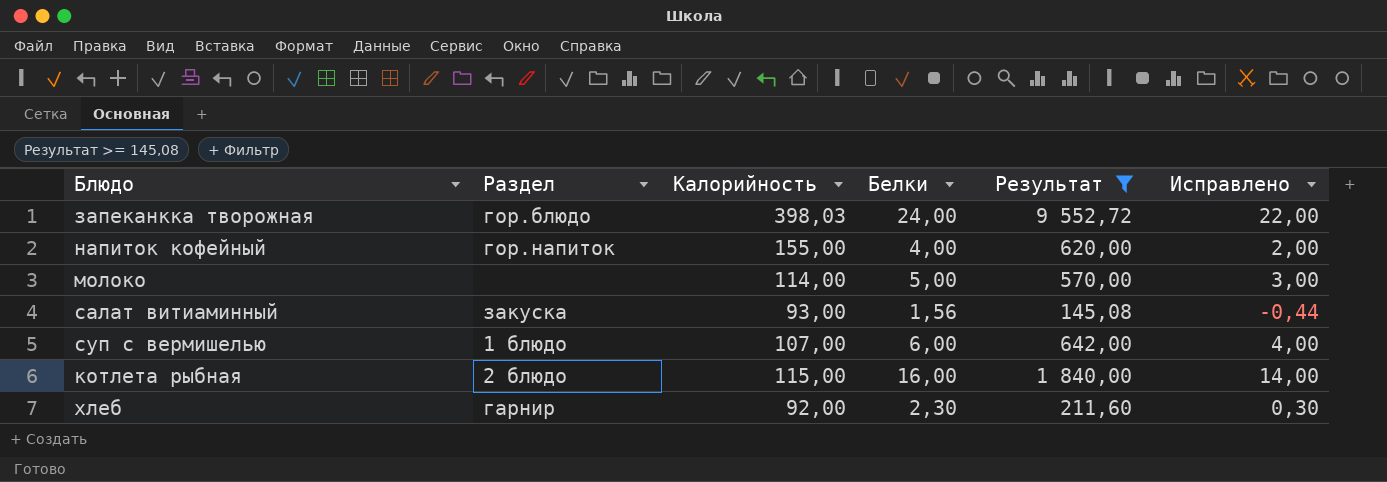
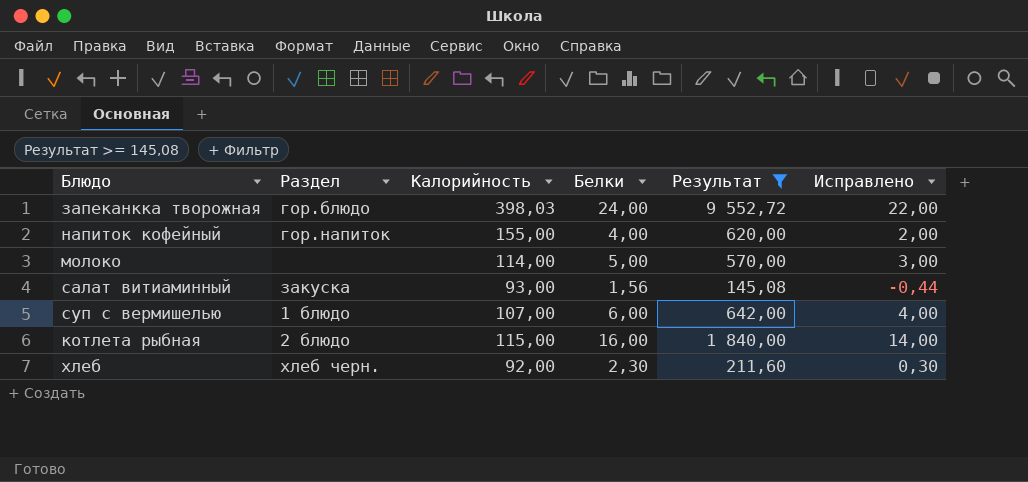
хлеб | Раздел: гарнир -> хлеб черн.

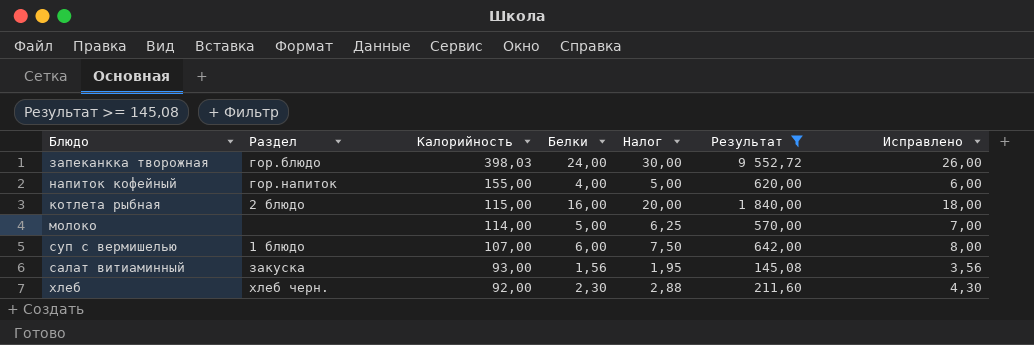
row order: none -> Калорийность descending
column Налог | formula: none -> [Белки] * 1,25
column Исправлено | formula: [Белки] - 2 -> [Белки] + 2

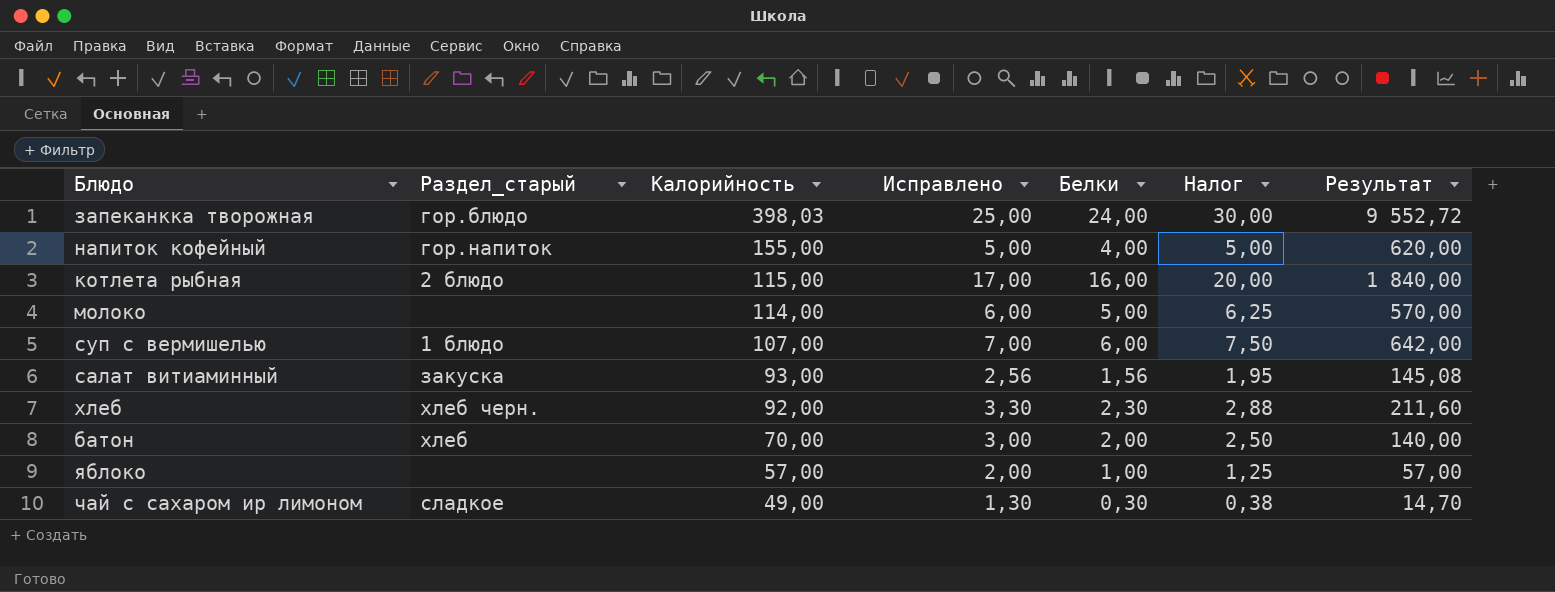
filter: Результат >= 145,08 -> none
column name: Раздел -> Раздел_старый
column Исправлено | formula: [Белки] + 2 -> [Белки] + 1
column Исправлено | position: 7 -> 4

